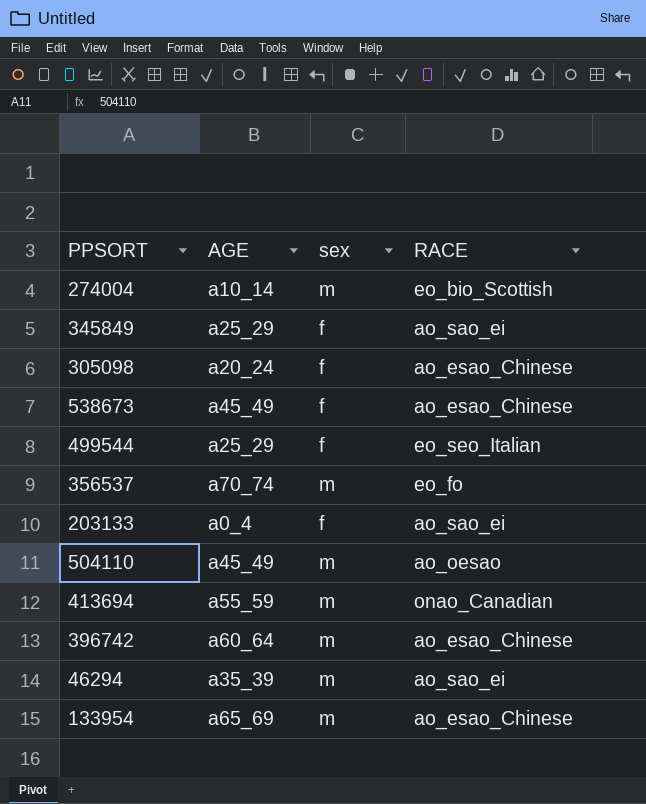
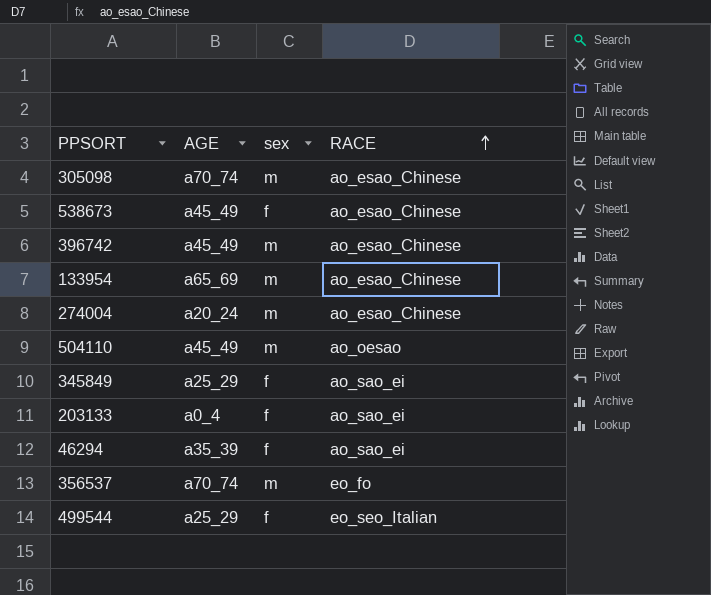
row order: none -> RACE ascending
row 413694: a55_59 | m | onao_Canadian -> none
305098 | AGE: a20_24 -> a70_74
305098 | sex: f -> m
396742 | AGE: a60_64 -> a45_49
274004 | AGE: a10_14 -> a20_24
274004 | RACE: eo_bio_Scottish -> ao_esao_Chinese
46294 | sex: m -> f

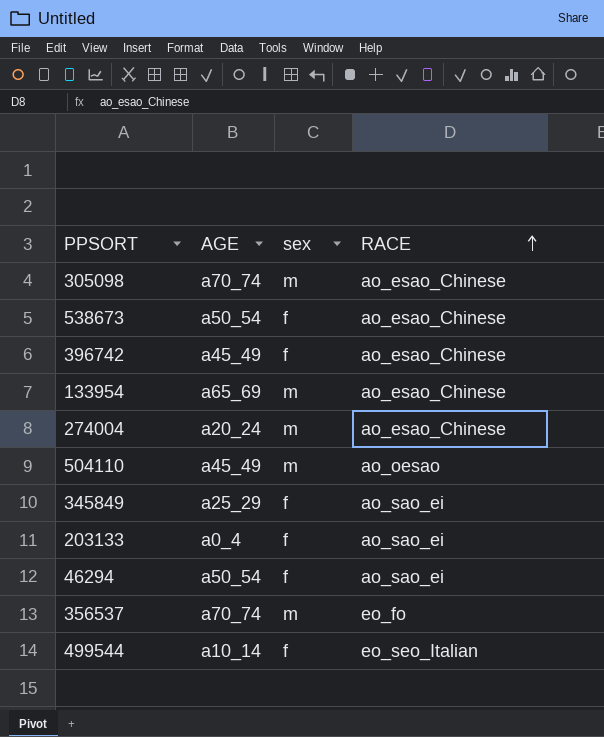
538673 | AGE: a45_49 -> a50_54
396742 | sex: m -> f
46294 | AGE: a35_39 -> a50_54
499544 | AGE: a25_29 -> a10_14

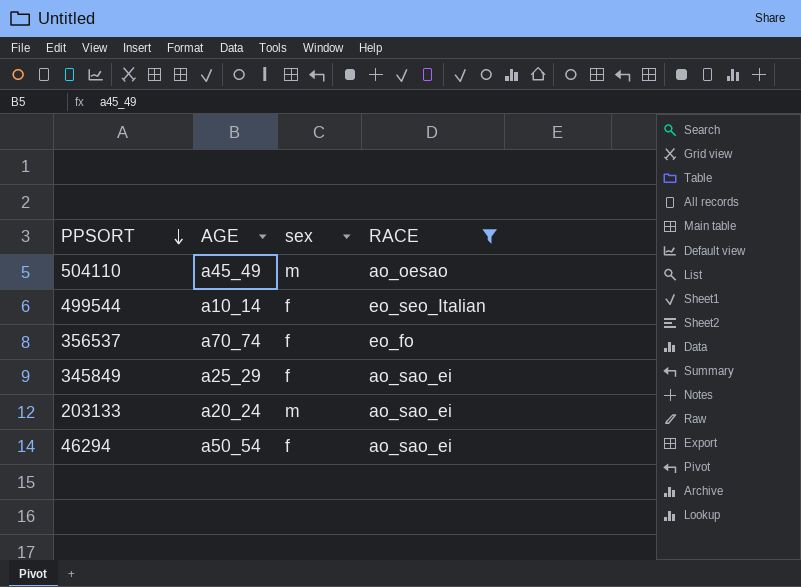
filter: none -> RACE != ao_esao_Chinese
row order: RACE ascending -> PPSORT descending
356537 | sex: m -> f
203133 | AGE: a0_4 -> a20_24
203133 | sex: f -> m

